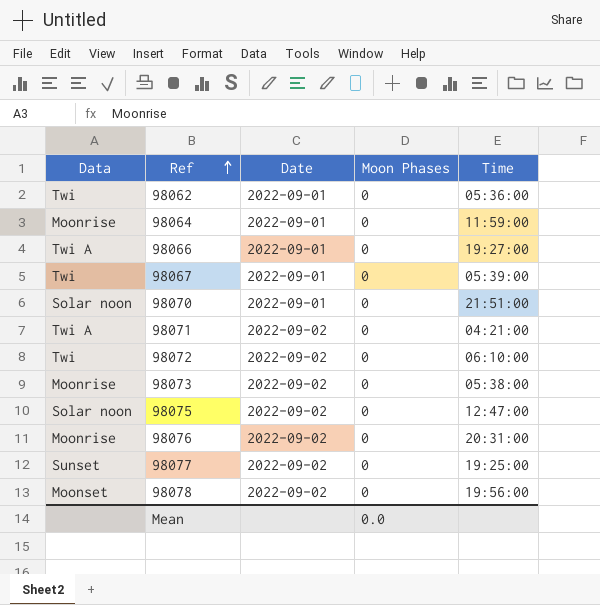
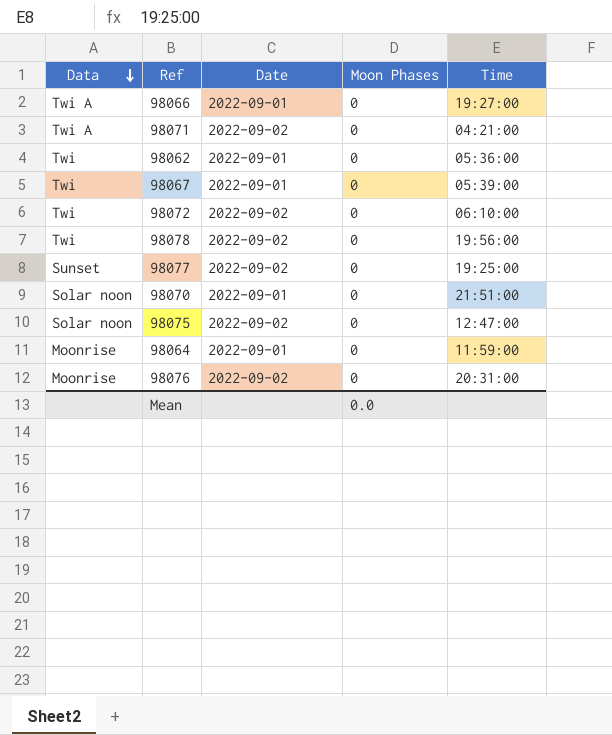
row order: Ref ascending -> Data descending
row 98073: Moonrise | 2022-09-02 | 0 | 05:38:00 -> none
98078 | Data: Moonset -> Twi

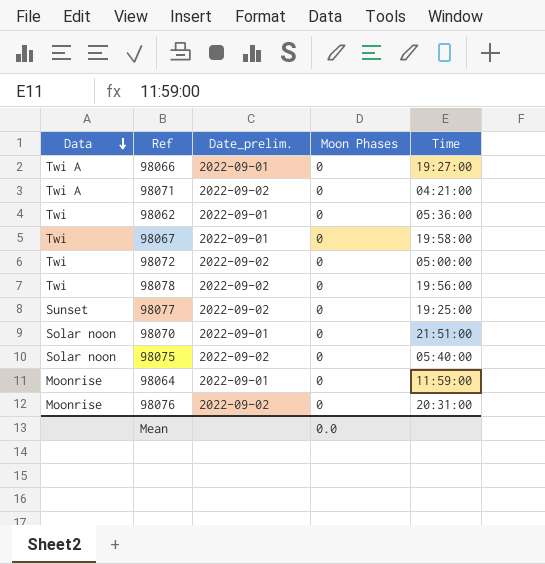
column name: Date -> Date_prelim.
98067 | Time: 05:39:00 -> 19:58:00
98072 | Time: 06:10:00 -> 05:00:00
98075 | Time: 12:47:00 -> 05:40:00

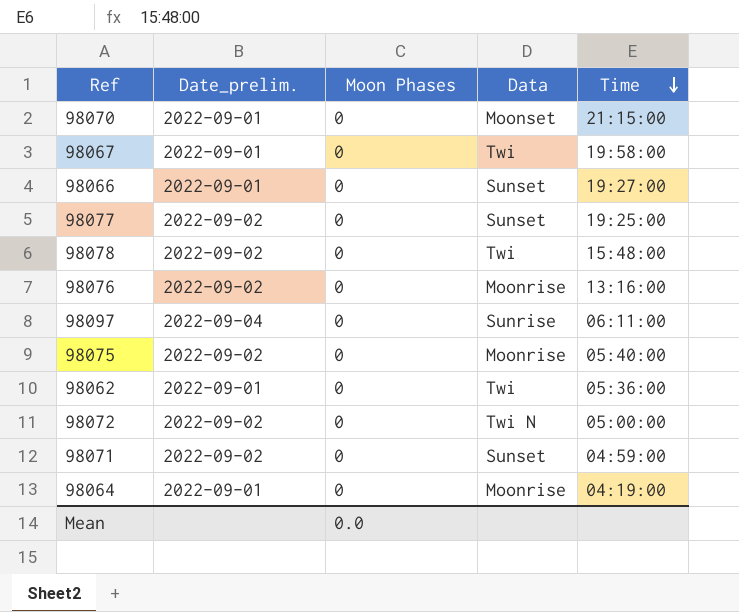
row order: Data descending -> Time descending
column Data | position: 1 -> 4
98070 | Data: Solar noon -> Moonset
98070 | Time: 21:51:00 -> 21:15:00
98066 | Data: Twi A -> Sunset
98078 | Time: 19:56:00 -> 15:48:00
98076 | Time: 20:31:00 -> 13:16:00
row 98097: none -> 2022-09-04 | 0 | Sunrise | 06:11:00
98075 | Data: Solar noon -> Moonrise
98072 | Data: Twi -> Twi N
98071 | Data: Twi A -> Sunset
98071 | Time: 04:21:00 -> 04:59:00
98064 | Time: 11:59:00 -> 04:19:00

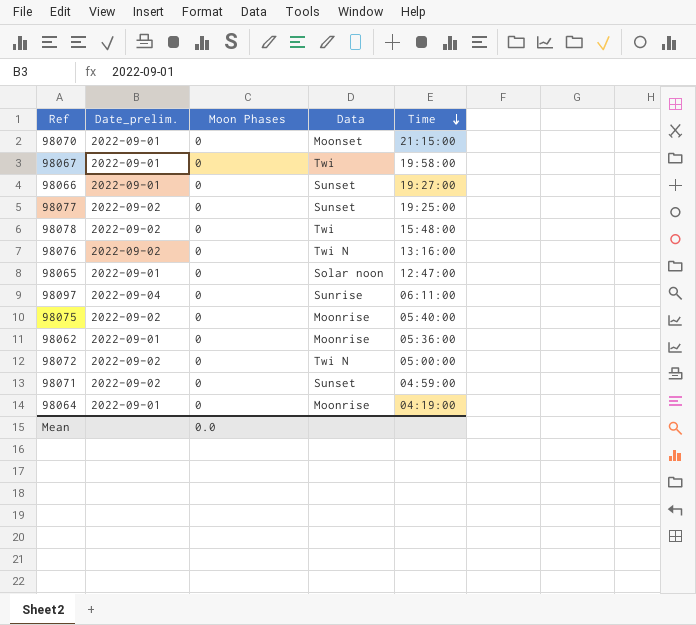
98076 | Data: Moonrise -> Twi N
row 98065: none -> 2022-09-01 | 0 | Solar noon | 12:47:00
98062 | Data: Twi -> Moonrise

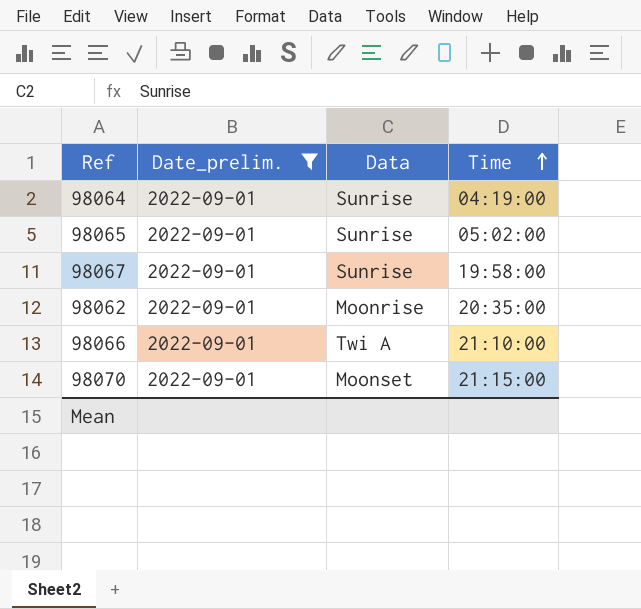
filter: none -> Date_prelim. = 2022-09-01
row order: Time descending -> Time ascending
column Moon Phases | position: 3 -> none
98064 | Data: Moonrise -> Sunrise
98065 | Data: Solar noon -> Sunrise
98065 | Time: 12:47:00 -> 05:02:00
98067 | Data: Twi -> Sunrise
98062 | Time: 05:36:00 -> 20:35:00
98066 | Data: Sunset -> Twi A
98066 | Time: 19:27:00 -> 21:10:00

